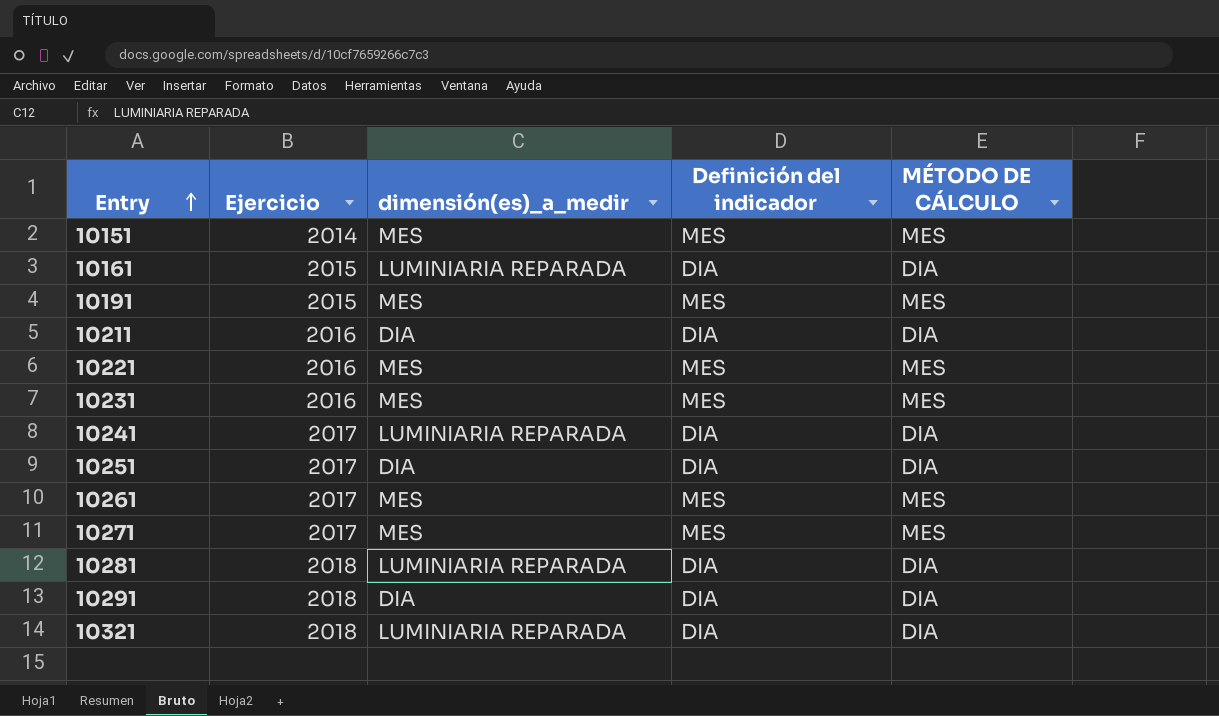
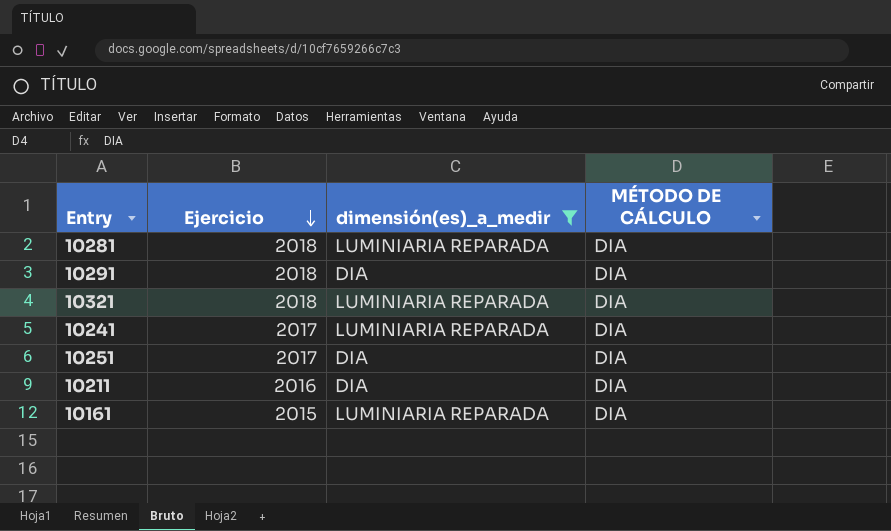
filter: none -> dimensión(es)_a_medir != MES
row order: Entry ascending -> Ejercicio descending
column Definición del indicador | position: 4 -> none

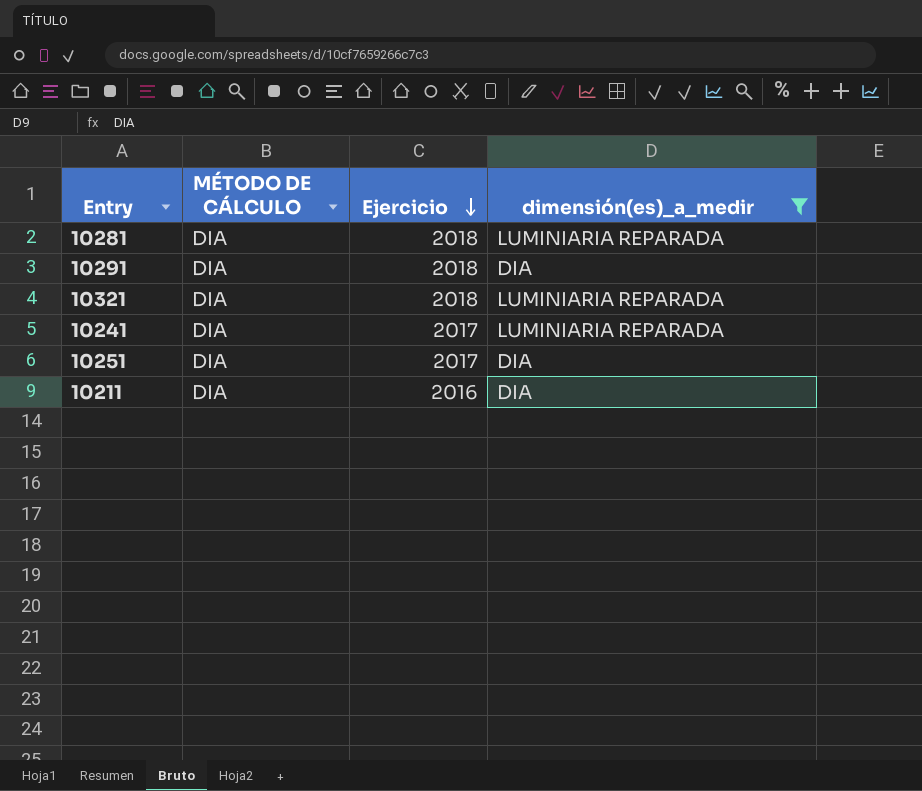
column MÉTODO DE CÁLCULO | position: 4 -> 2
row 10161: 2015 | LUMINIARIA REPARADA | DIA -> none

